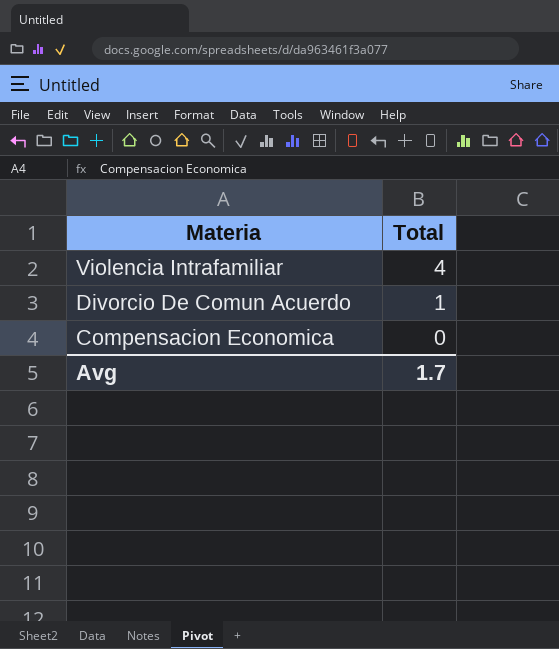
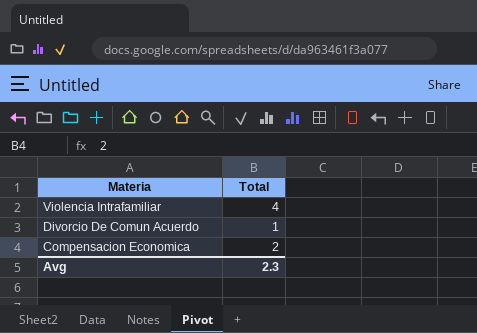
Compensacion Economica | Total: 0 -> 2
Avg | Total: 1.7 -> 2.3

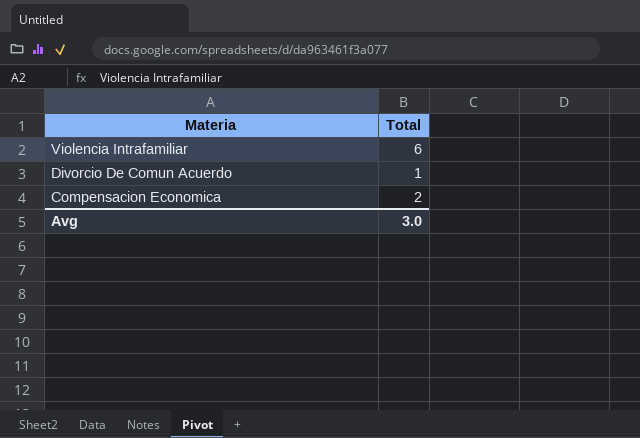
Violencia Intrafamiliar | Total: 4 -> 6
Avg | Total: 2.3 -> 3.0

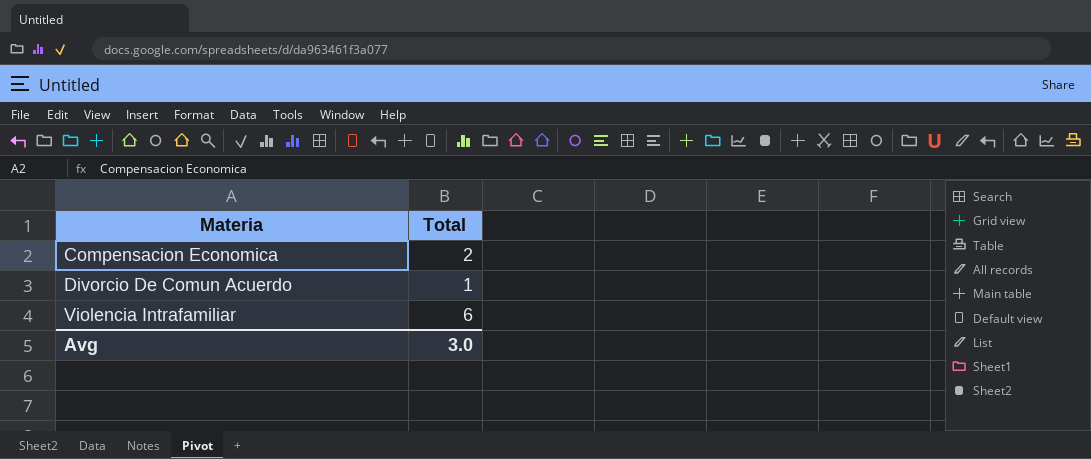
row order: Materia descending -> Materia ascending

